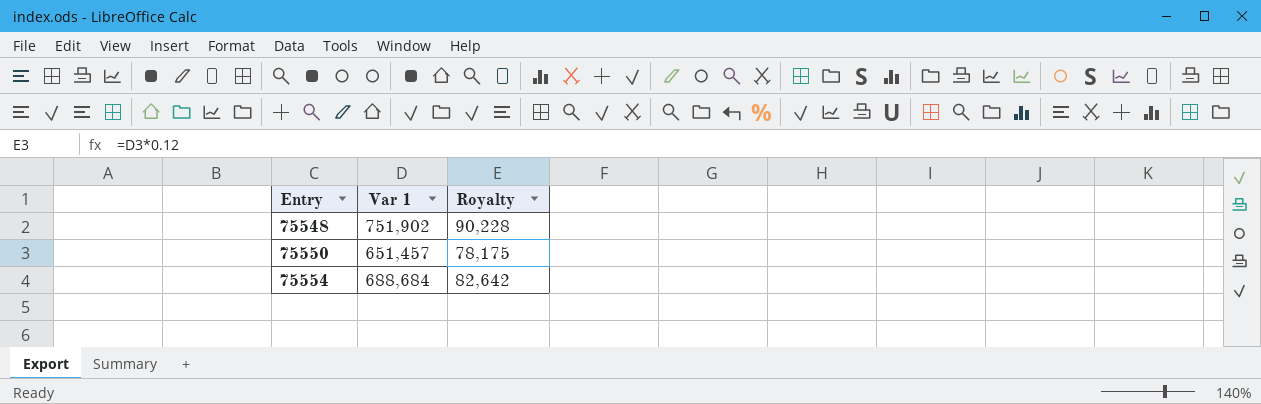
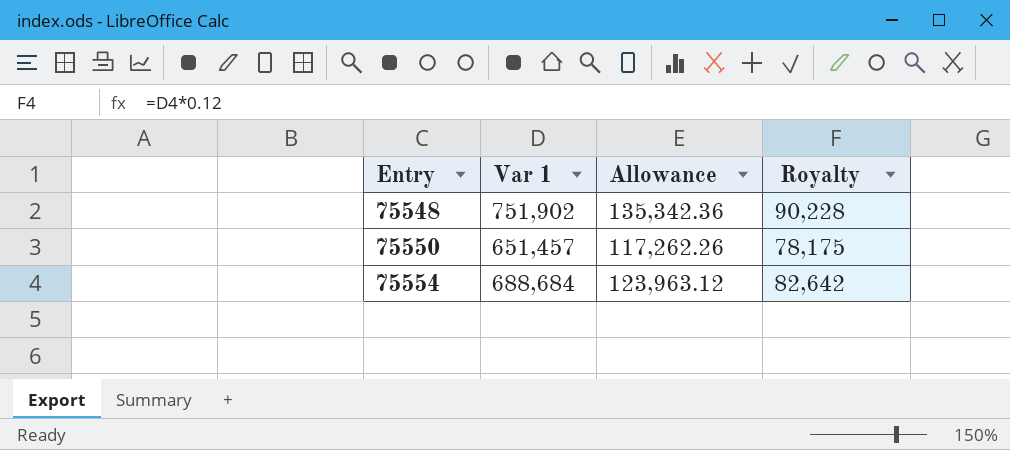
column Allowance | formula: none -> [Var 1] * 0.18

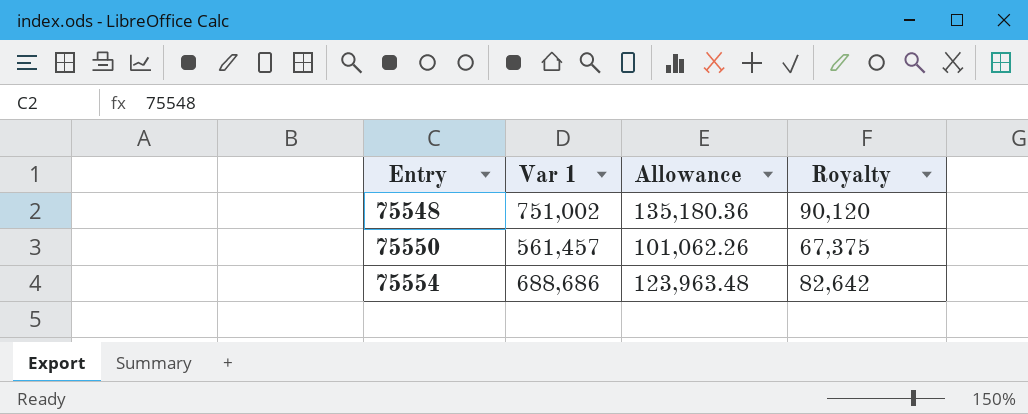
75548 | Var 1: 751,902 -> 751,002
75548 | Allowance: 135,342.36 -> 135,180.36
75548 | Royalty: 90,228 -> 90,120
75550 | Var 1: 651,457 -> 561,457
75550 | Allowance: 117,262.26 -> 101,062.26
75550 | Royalty: 78,175 -> 67,375
75554 | Var 1: 688,684 -> 688,686
75554 | Allowance: 123,963.12 -> 123,963.48

